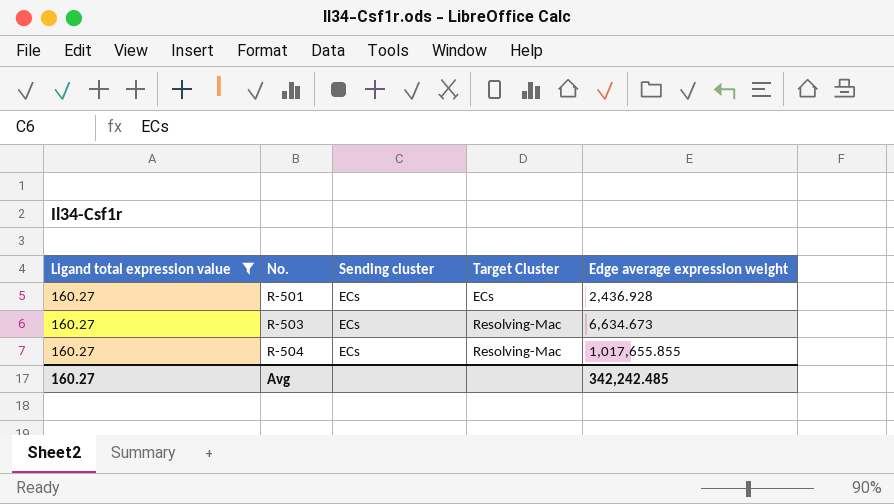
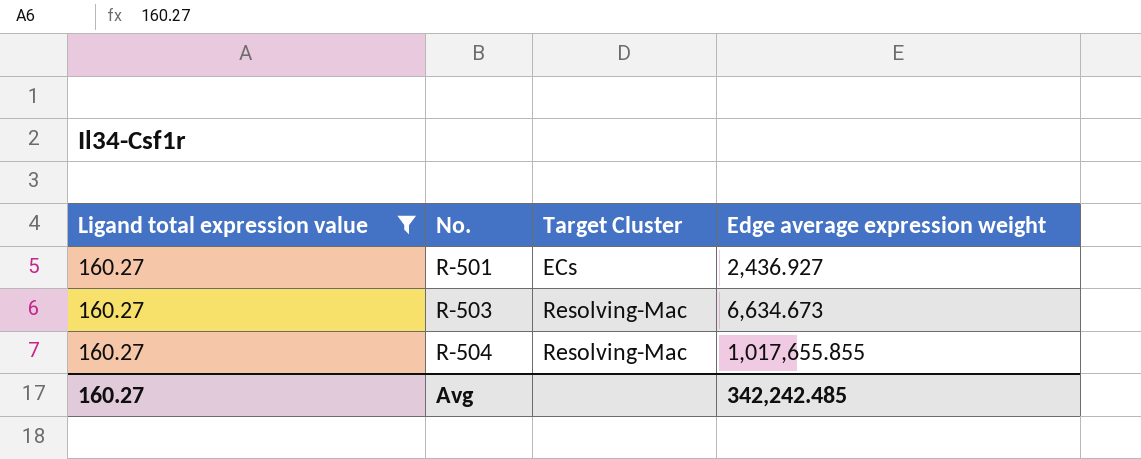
column Sending cluster | position: 3 -> none
R-501 | Edge average expression weight: 2,436.928 -> 2,436.927

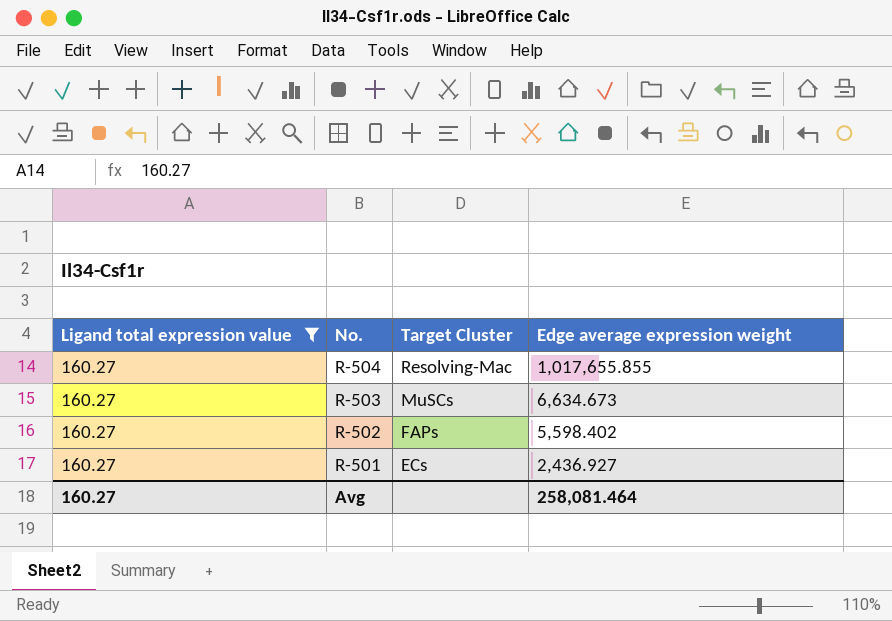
row order: No. ascending -> No. descending
R-503 | Target Cluster: Resolving-Mac -> MuSCs
row R-502: none -> 160.27 | FAPs | 5,598.402
Avg | Edge average expression weight: 342,242.485 -> 258,081.464

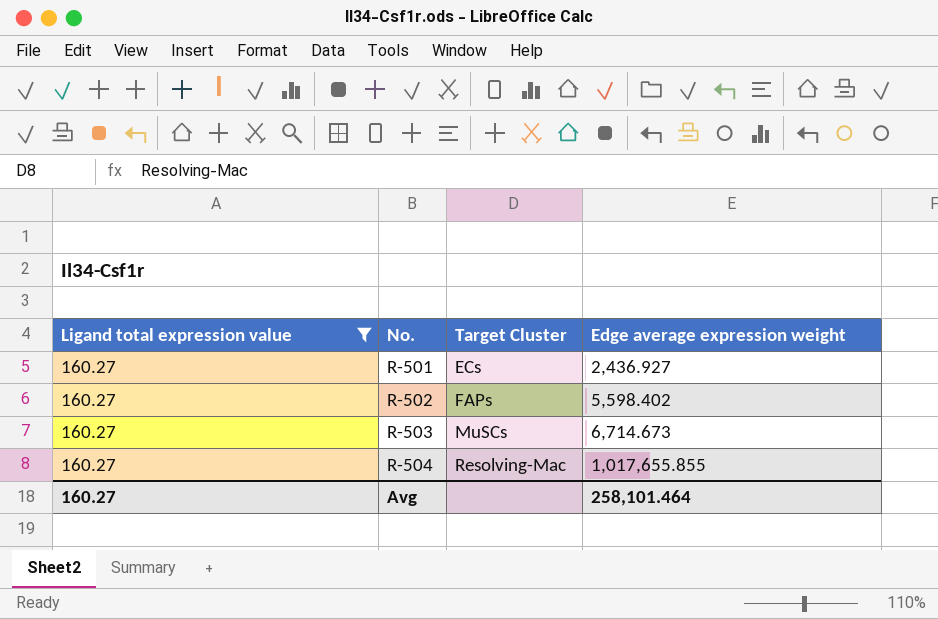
row order: No. descending -> No. ascending
R-503 | Edge average expression weight: 6,634.673 -> 6,714.673
Avg | Edge average expression weight: 258,081.464 -> 258,101.464

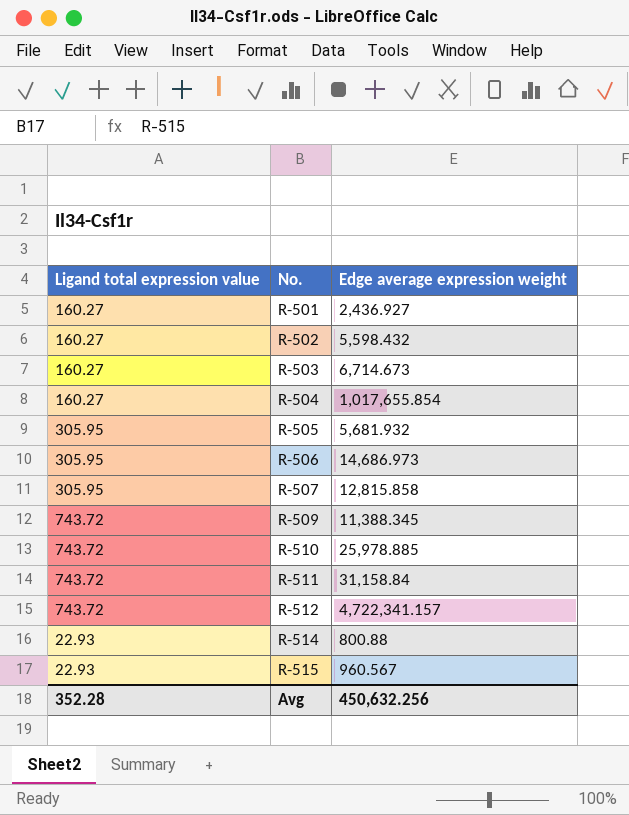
filter: Ligand total expression value = 160.27 -> none
column Target Cluster | position: 3 -> none
R-502 | Edge average expression weight: 5,598.402 -> 5,598.432
R-504 | Edge average expression weight: 1,017,655.855 -> 1,017,655.854
Avg | Ligand total expression value: 160.27 -> 352.28
Avg | Edge average expression weight: 258,101.464 -> 450,632.256

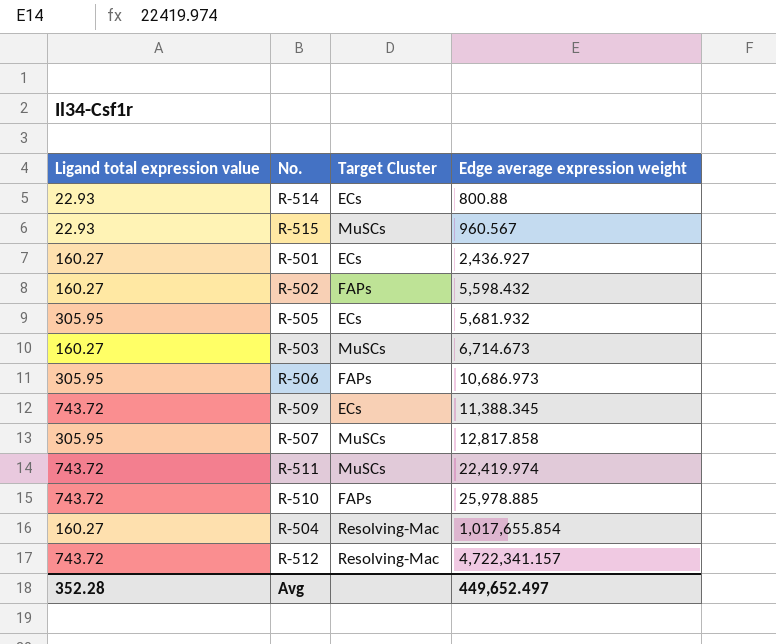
row order: No. ascending -> Edge average expression weight ascending
column Target Cluster | position: none -> 3
R-506 | Edge average expression weight: 14,686.973 -> 10,686.973
R-507 | Edge average expression weight: 12,815.858 -> 12,817.858
R-511 | Edge average expression weight: 31,158.84 -> 22,419.974
Avg | Edge average expression weight: 450,632.256 -> 449,652.497

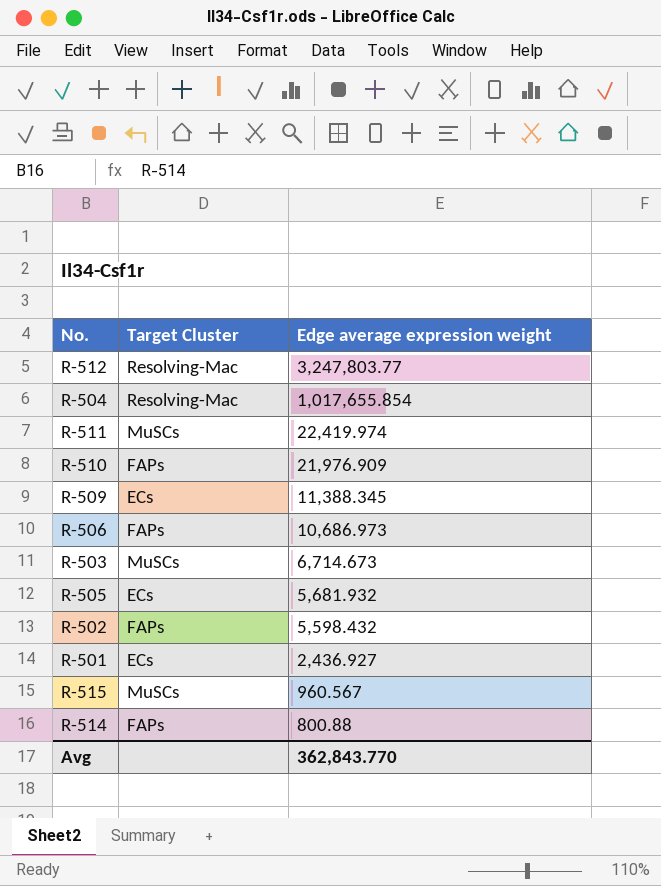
row order: Edge average expression weight ascending -> Edge average expression weight descending
column Ligand total expression value | position: 1 -> none
row R-507: 305.95 | MuSCs | 12,817.858 -> none
R-512 | Edge average expression weight: 4,722,341.157 -> 3,247,803.77
R-510 | Edge average expression weight: 25,978.885 -> 21,976.909
R-514 | Target Cluster: ECs -> FAPs
Avg | Edge average expression weight: 449,652.497 -> 362,843.770

